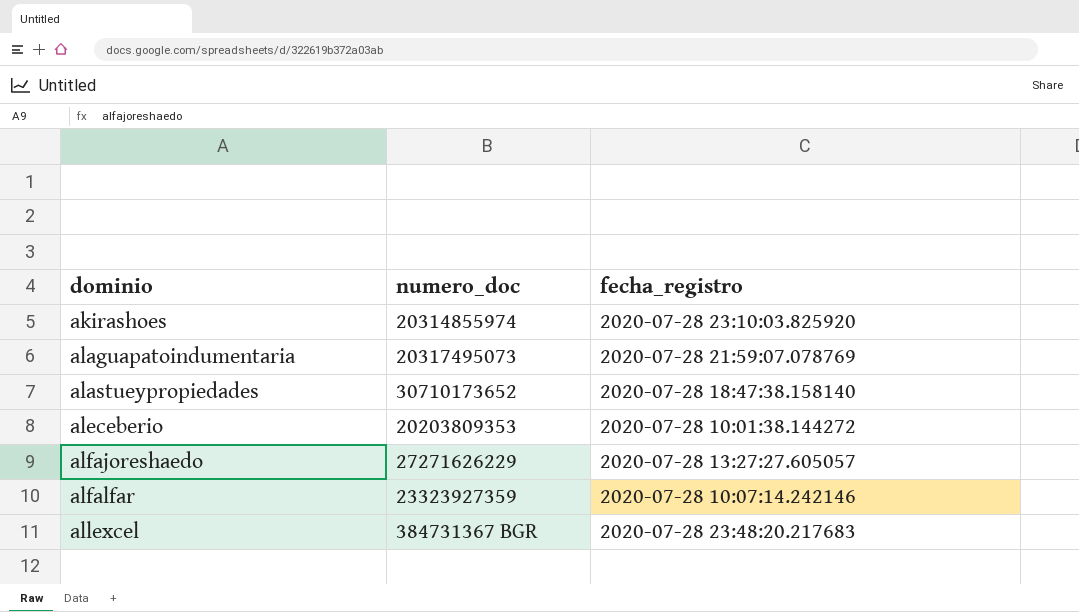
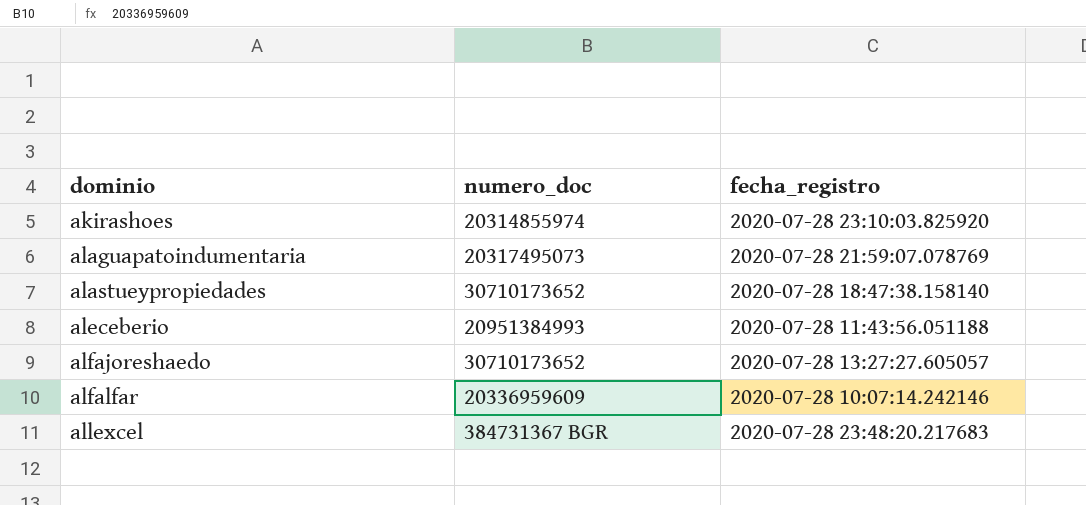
aleceberio | numero_doc: 20203809353 -> 20951384993
aleceberio | fecha_registro: 2020-07-28 10:01:38.144272 -> 2020-07-28 11:43:56.051188
alfajoreshaedo | numero_doc: 27271626229 -> 30710173652
alfalfar | numero_doc: 23323927359 -> 20336959609

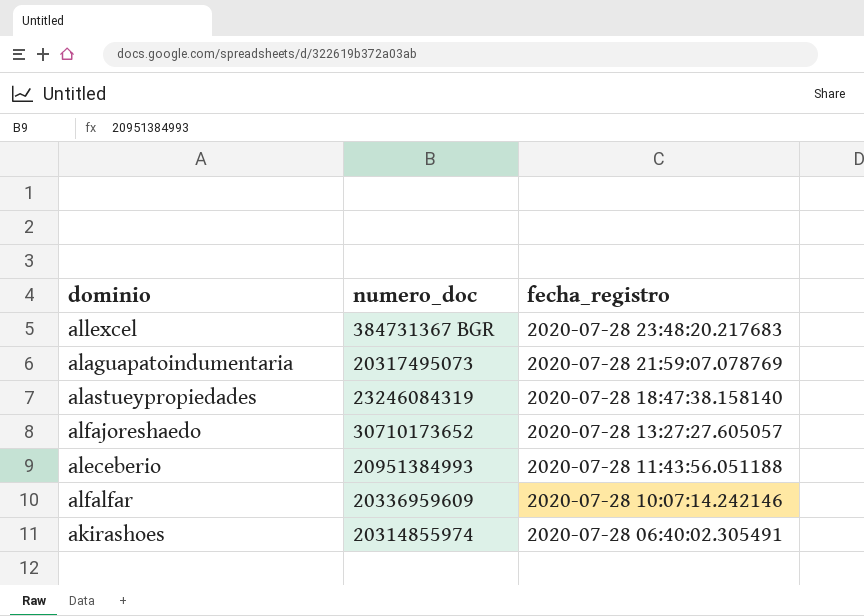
row order: dominio ascending -> fecha_registro descending
alastueypropiedades | numero_doc: 30710173652 -> 23246084319
akirashoes | fecha_registro: 2020-07-28 23:10:03.825920 -> 2020-07-28 06:40:02.305491

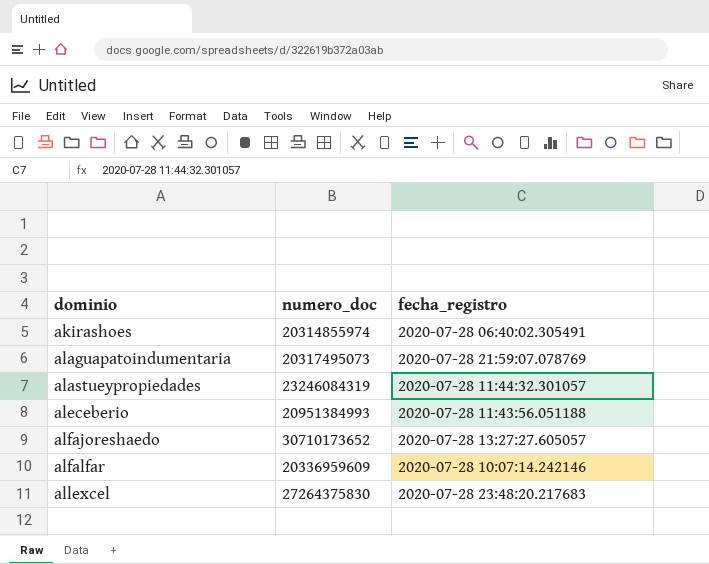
row order: fecha_registro descending -> dominio ascending
alastueypropiedades | fecha_registro: 2020-07-28 18:47:38.158140 -> 2020-07-28 11:44:32.301057
allexcel | numero_doc: 384731367 BGR -> 27264375830

